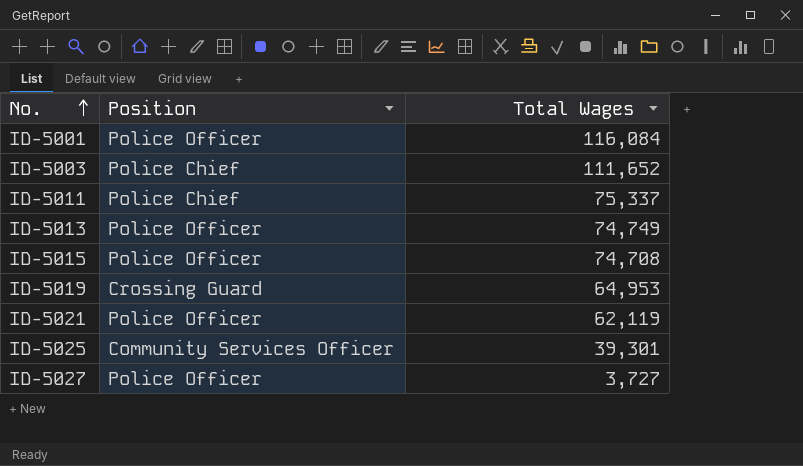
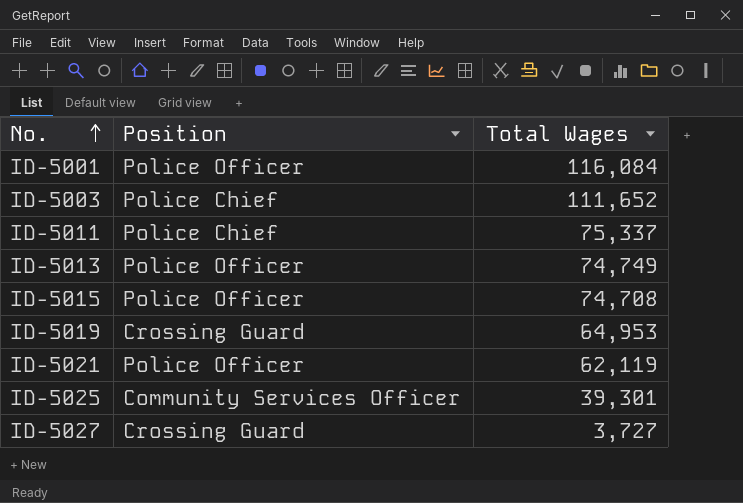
ID-5027 | Position: Police Officer -> Crossing Guard

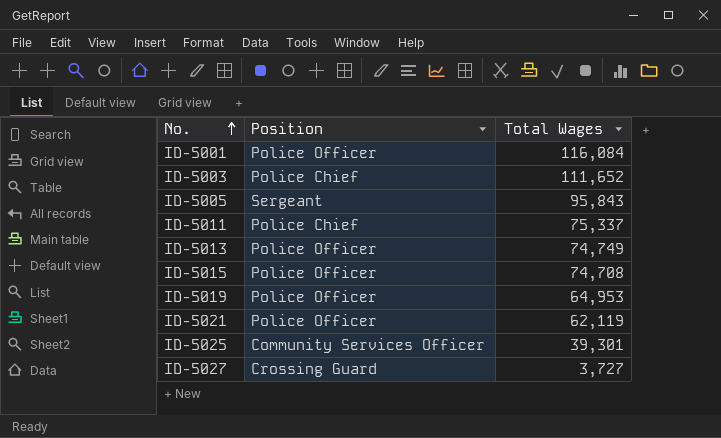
row ID-5005: none -> Sergeant | 95,843
ID-5019 | Position: Crossing Guard -> Police Officer

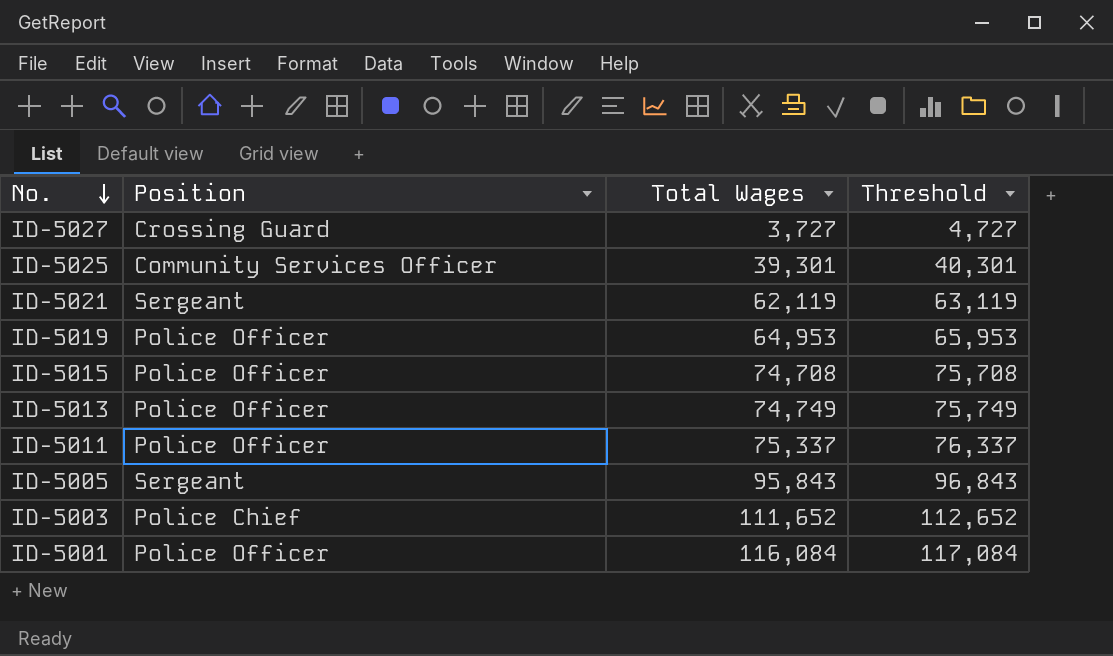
row order: No. ascending -> No. descending
column Threshold | formula: none -> [Total Wages] + 1000
ID-5021 | Position: Police Officer -> Sergeant
ID-5011 | Position: Police Chief -> Police Officer

